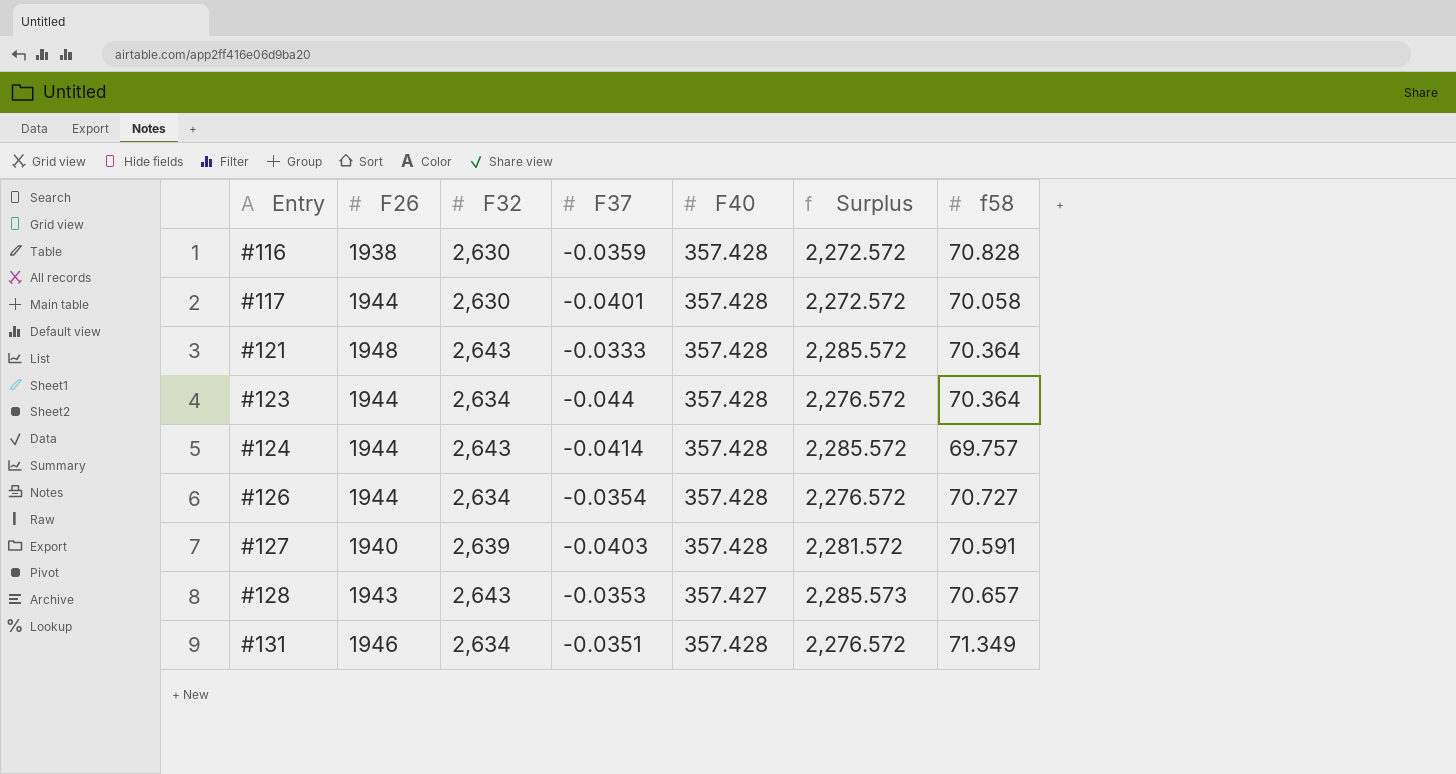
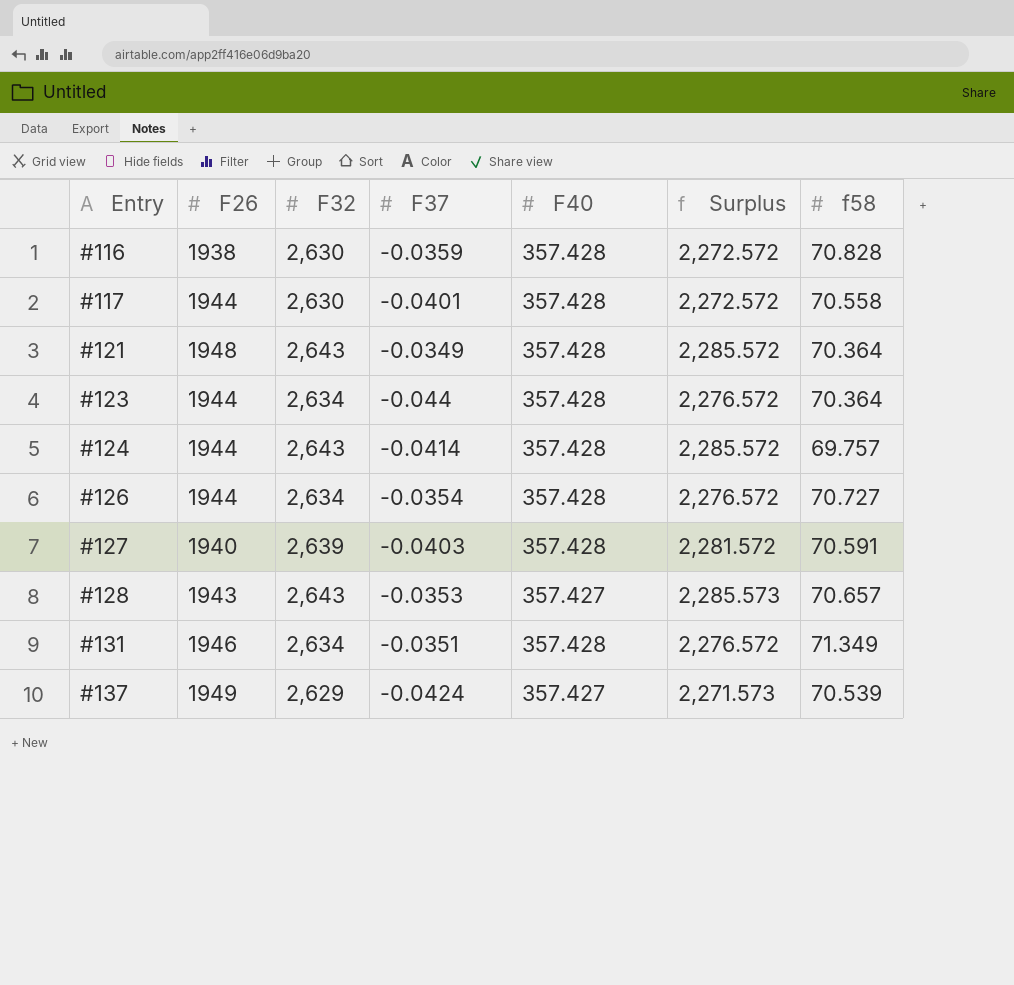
#117 | f58: 70.058 -> 70.558
#121 | F37: -0.0333 -> -0.0349
row #137: none -> 1949 | 2,629 | -0.0424 | 357.427 | 2,271.573 | 70.539

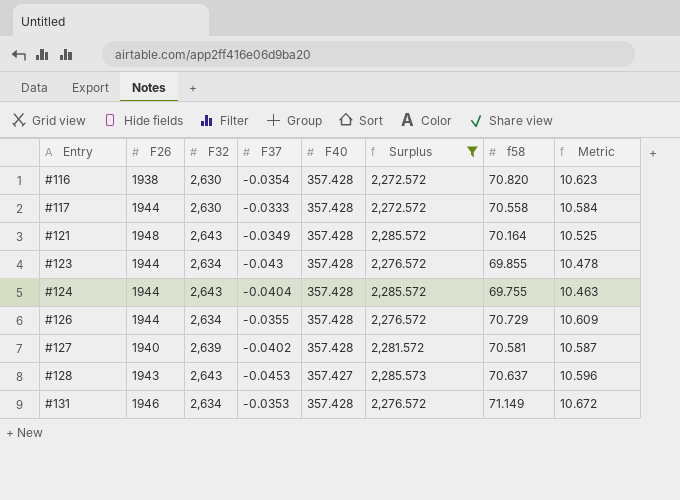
filter: none -> Surplus != 2,271.573
column Metric | formula: none -> [f58] * 0.15
#116 | F37: -0.0359 -> -0.0354
#116 | f58: 70.828 -> 70.820
#117 | F37: -0.0401 -> -0.0333
#121 | f58: 70.364 -> 70.164
#123 | F37: -0.044 -> -0.043
#123 | f58: 70.364 -> 69.855
#124 | F37: -0.0414 -> -0.0404
#124 | f58: 69.757 -> 69.755
#126 | F37: -0.0354 -> -0.0355
#126 | f58: 70.727 -> 70.729
#127 | F37: -0.0403 -> -0.0402
#127 | f58: 70.591 -> 70.581
#128 | F37: -0.0353 -> -0.0453
#128 | f58: 70.657 -> 70.637
#131 | F37: -0.0351 -> -0.0353
#131 | f58: 71.349 -> 71.149

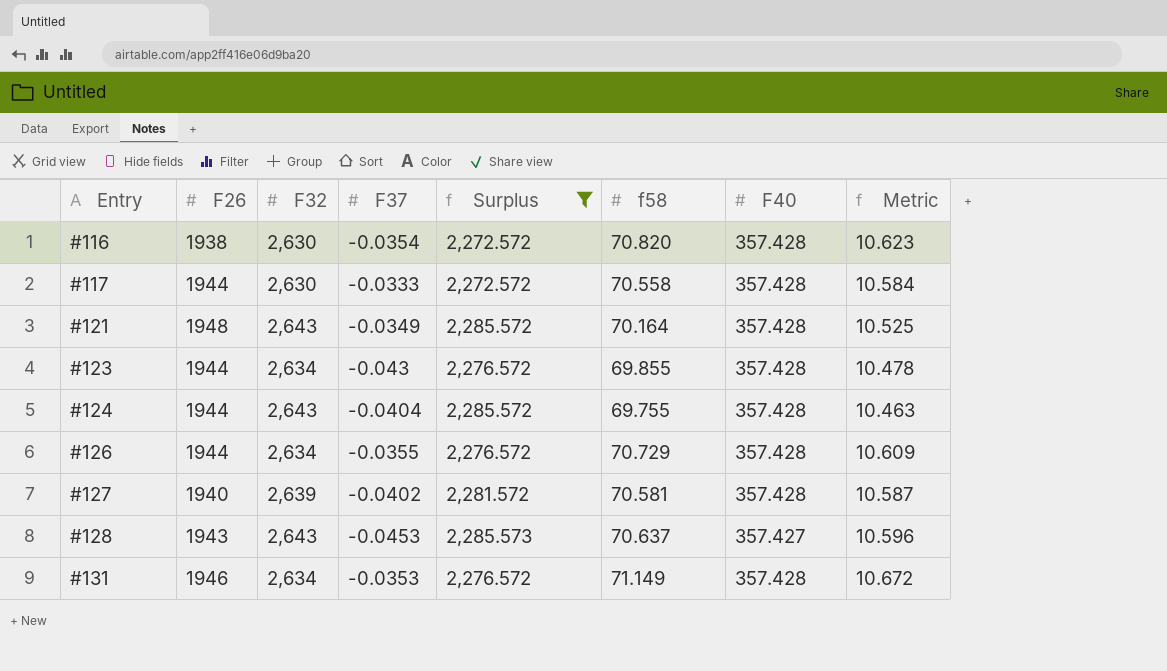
column F40 | position: 5 -> 7

